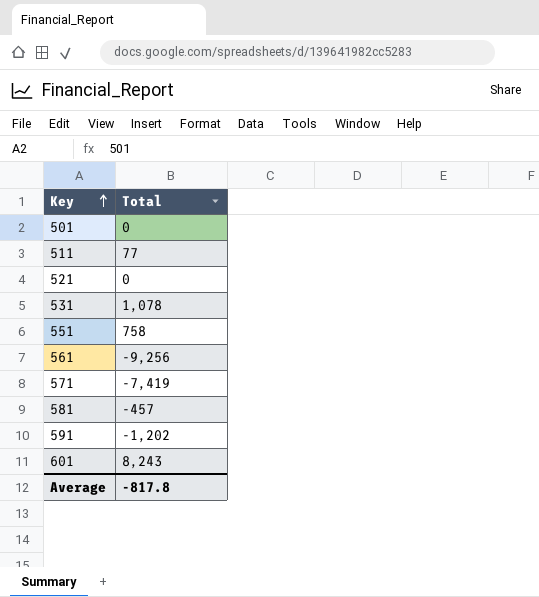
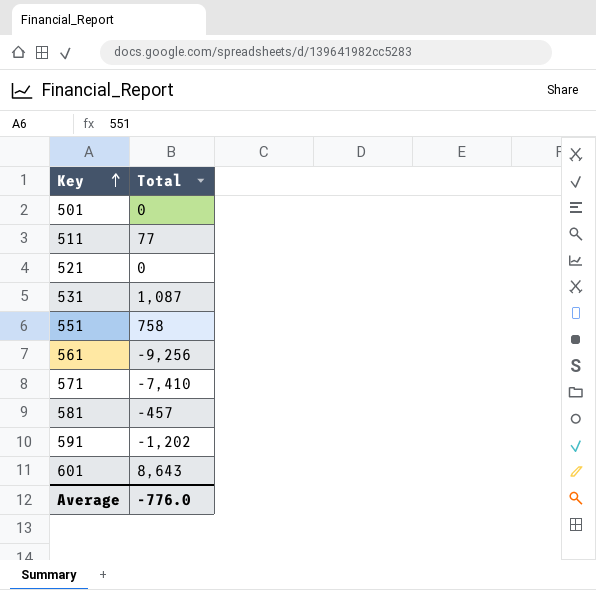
531 | Total: 1,078 -> 1,087
571 | Total: -7,419 -> -7,410
601 | Total: 8,243 -> 8,643
Average | Total: -817.8 -> -776.0

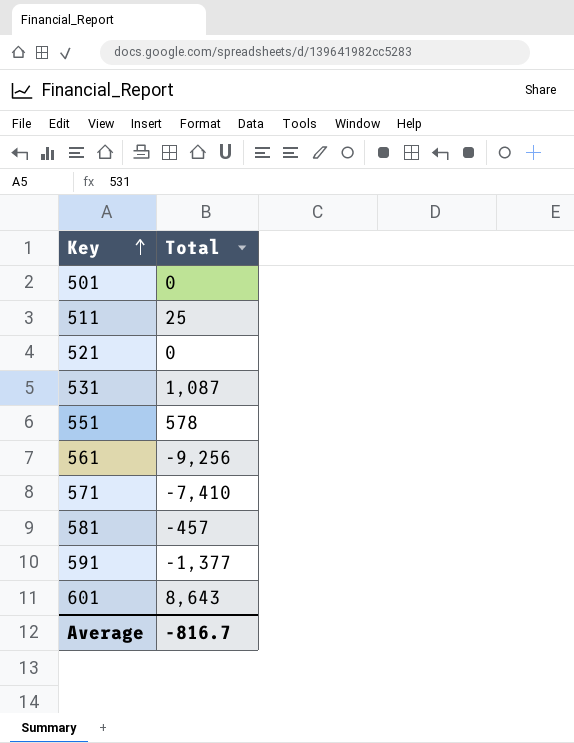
511 | Total: 77 -> 25
551 | Total: 758 -> 578
591 | Total: -1,202 -> -1,377
Average | Total: -776.0 -> -816.7

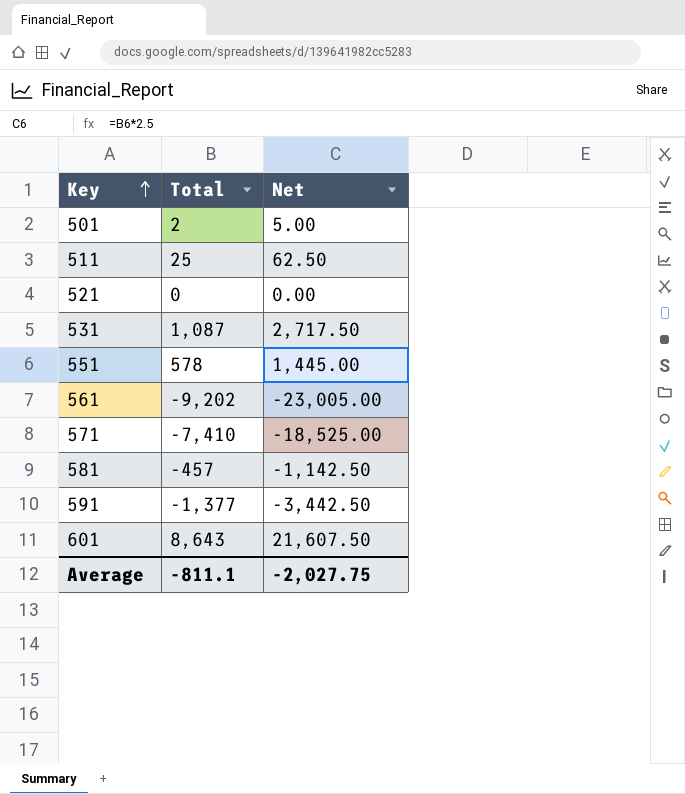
column Net | formula: none -> [Total] * 2.5
501 | Total: 0 -> 2
561 | Total: -9,256 -> -9,202
Average | Total: -816.7 -> -811.1

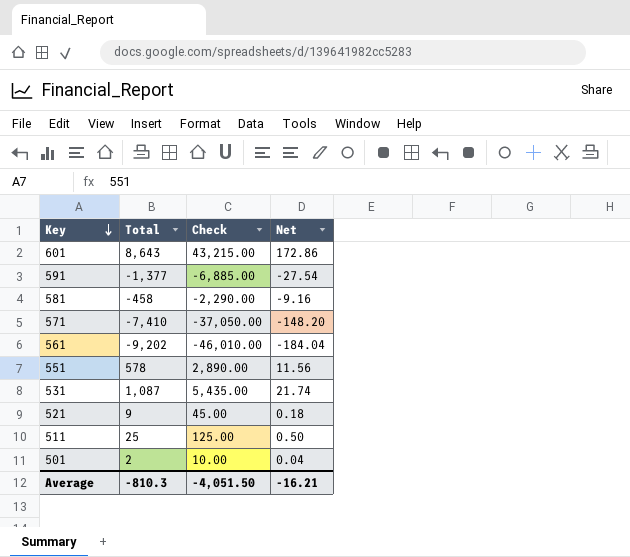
row order: Key ascending -> Key descending
column Check | formula: none -> [Total] * 5
column Net | formula: [Total] * 2.5 -> [Total] * 0.02
581 | Total: -457 -> -458
521 | Total: 0 -> 9
Average | Total: -811.1 -> -810.3
Average | Net: -2,027.75 -> -16.21

